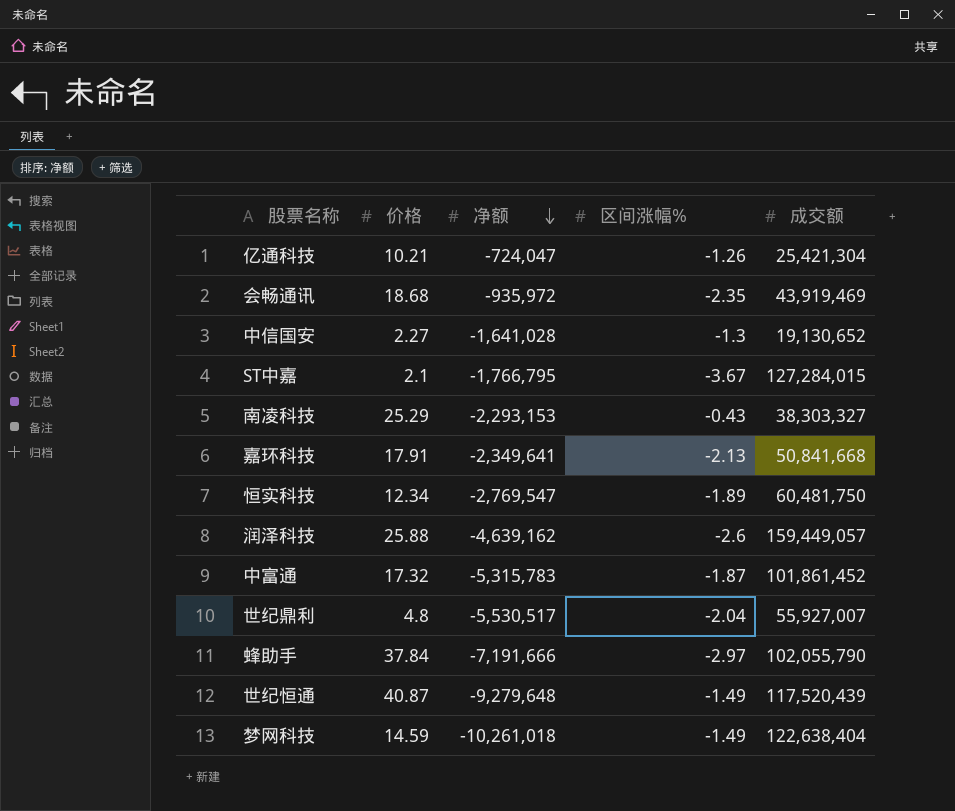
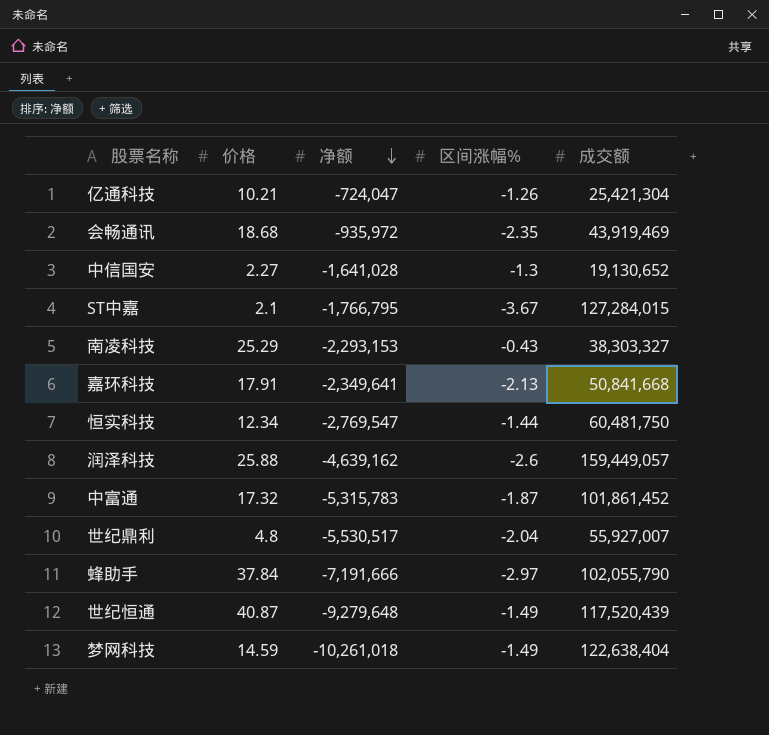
恒实科技 | 区间涨幅%: -1.89 -> -1.44

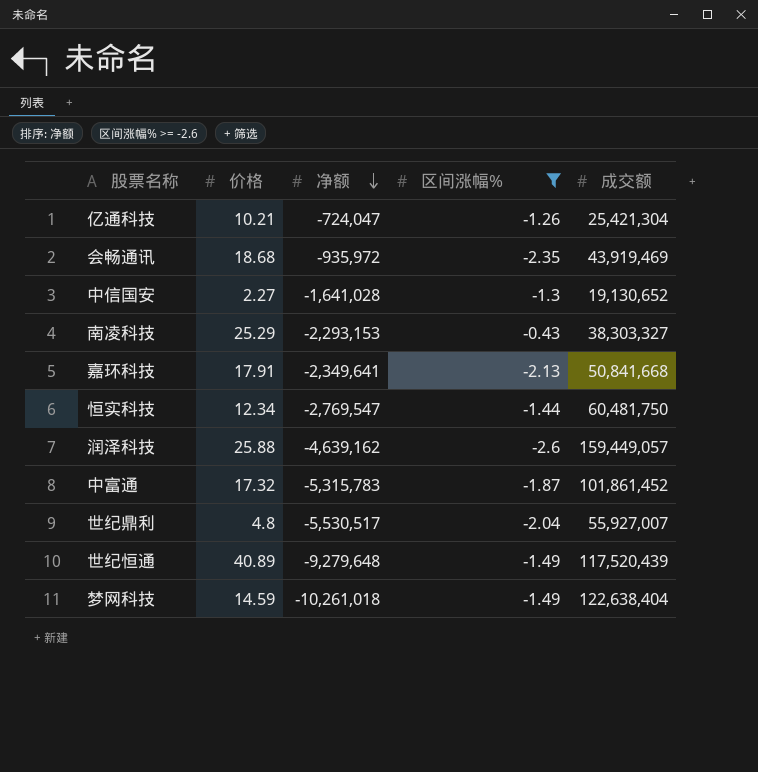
filter: none -> 区间涨幅% >= -2.6
世纪恒通 | 价格: 40.87 -> 40.89

